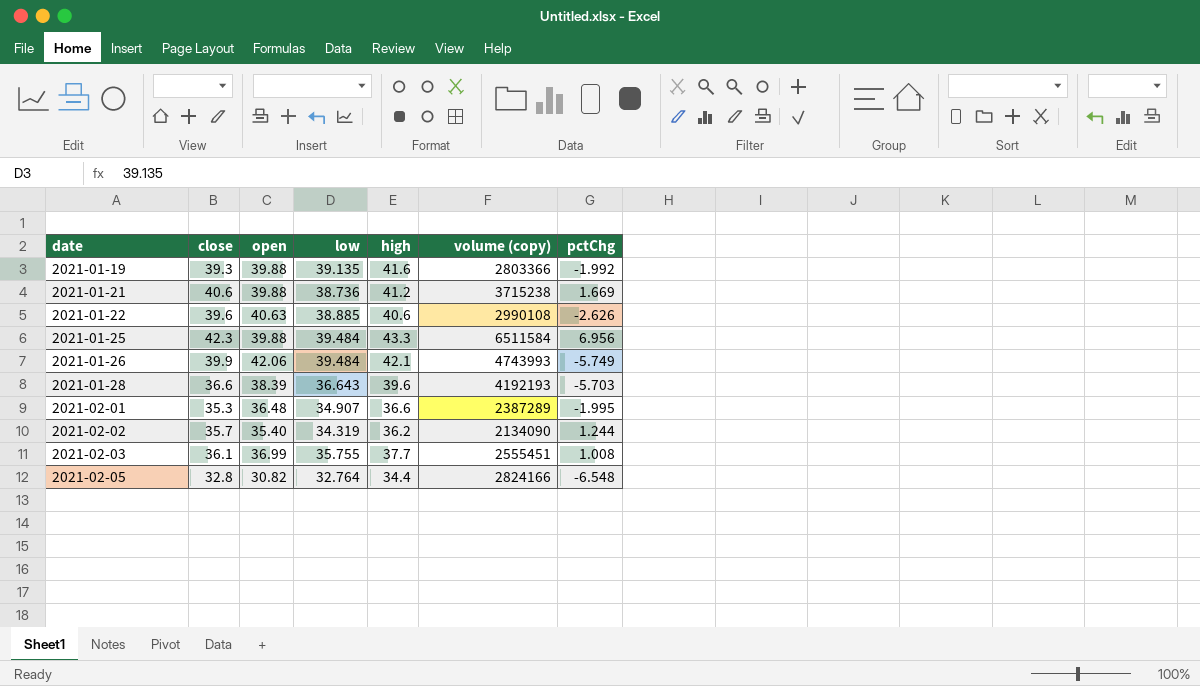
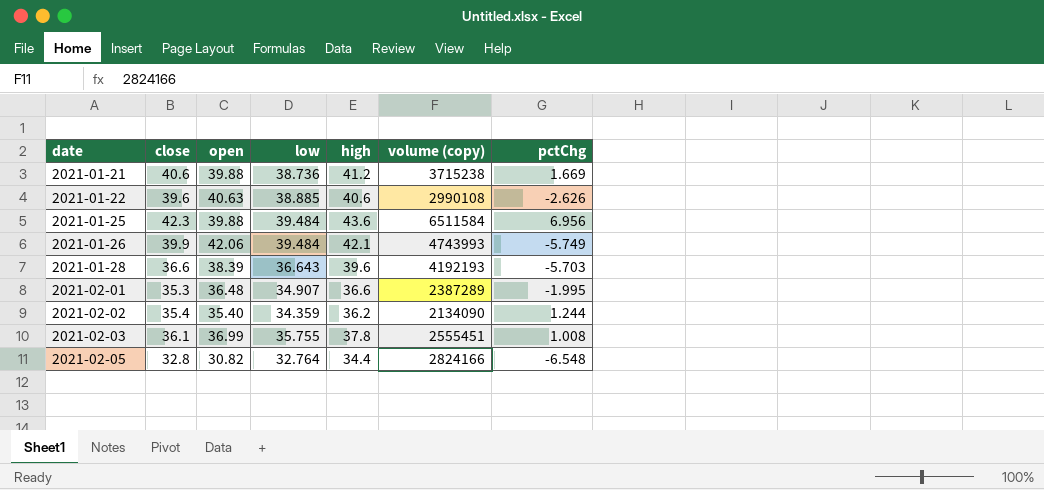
row 2021-01-19: 39.3 | 39.88 | 39.135 | 41.6 | 2803366 | -1.992 -> none
2021-01-25 | high: 43.3 -> 43.6
2021-02-02 | close: 35.7 -> 35.4
2021-02-02 | low: 34.319 -> 34.359
2021-02-03 | high: 37.7 -> 37.8

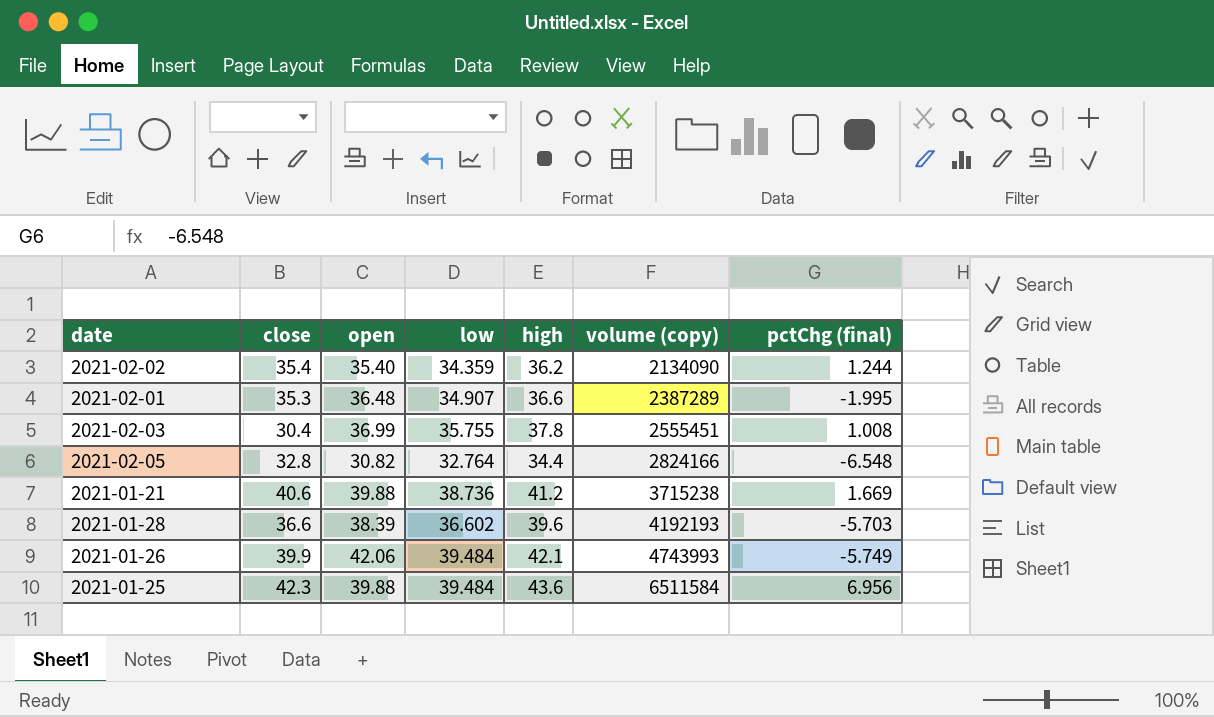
row order: date ascending -> volume (copy) ascending
column name: pctChg -> pctChg (final)
row 2021-01-22: 39.6 | 40.63 | 38.885 | 40.6 | 2990108 | -2.626 -> none
2021-02-03 | close: 36.1 -> 30.4
2021-01-28 | low: 36.643 -> 36.602

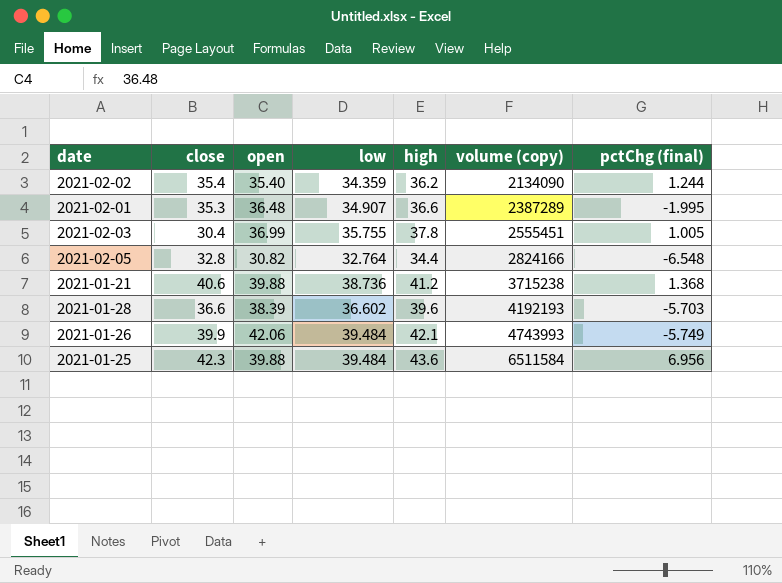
2021-02-03 | pctChg (final): 1.008 -> 1.005
2021-01-21 | pctChg (final): 1.669 -> 1.368

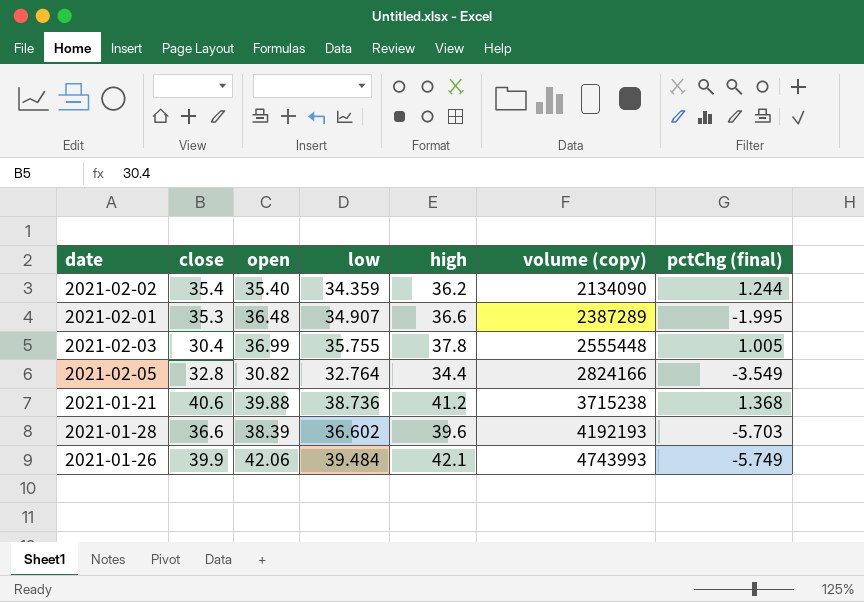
row 2021-01-25: 42.3 | 39.88 | 39.484 | 43.6 | 6511584 | 6.956 -> none
2021-02-03 | volume (copy): 2555451 -> 2555448
2021-02-05 | pctChg (final): -6.548 -> -3.549

